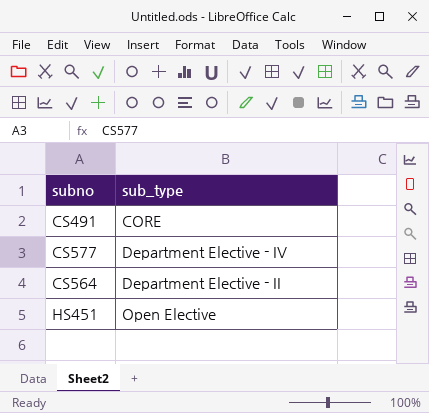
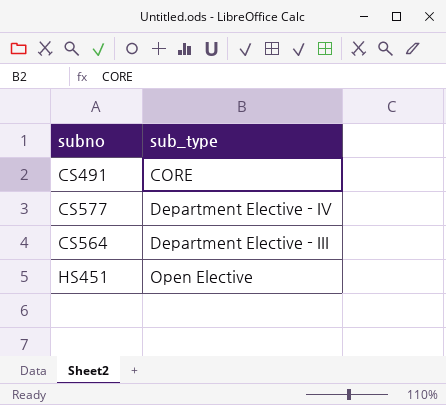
CS564 | sub_type: Department Elective - II -> Department Elective - III

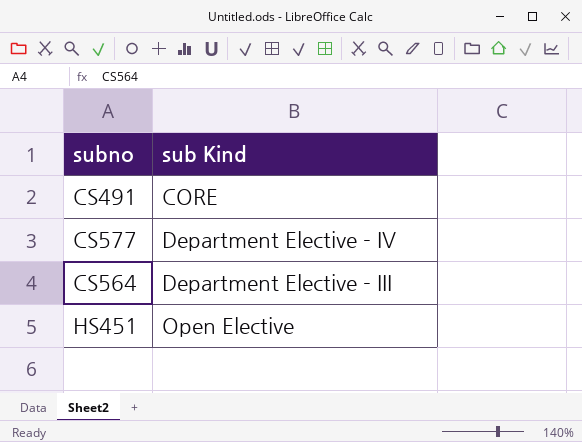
column name: sub_type -> sub Kind

